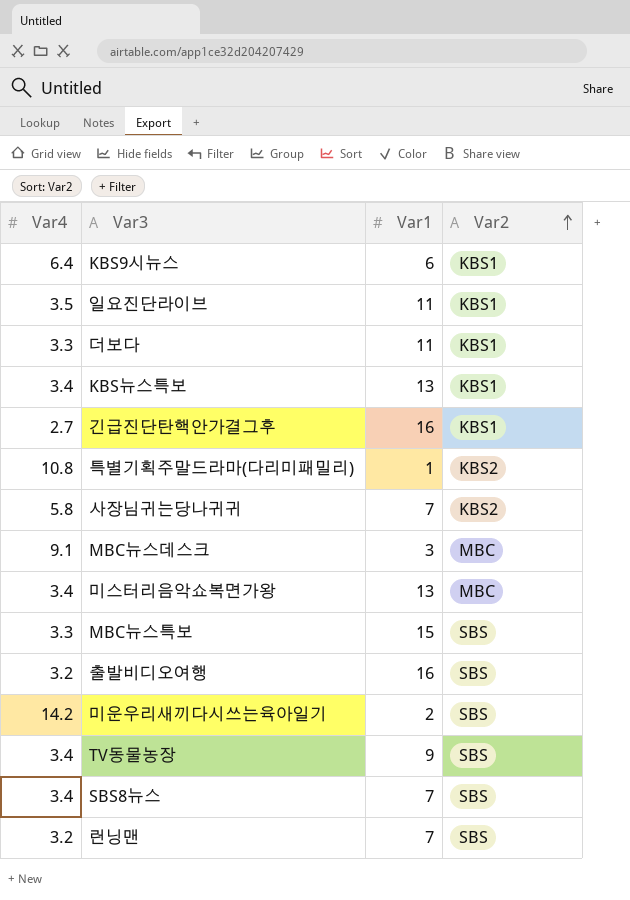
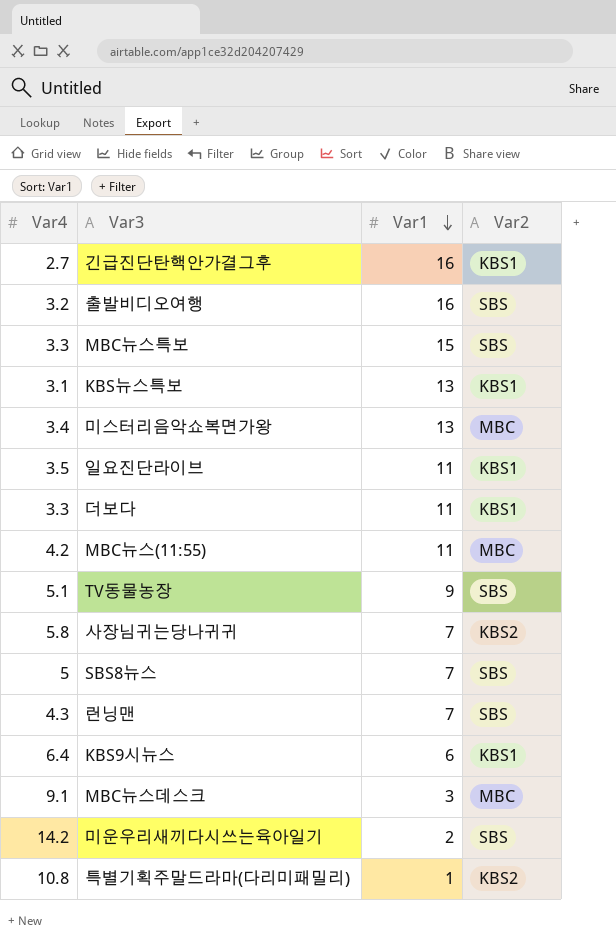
row order: Var2 ascending -> Var1 descending
KBS뉴스특보 | Var4: 3.4 -> 3.1
row MBC뉴스(11:55): none -> 4.2 | 11 | MBC
TV동물농장 | Var4: 3.4 -> 5.1
SBS8뉴스 | Var4: 3.4 -> 5
런닝맨 | Var4: 3.2 -> 4.3

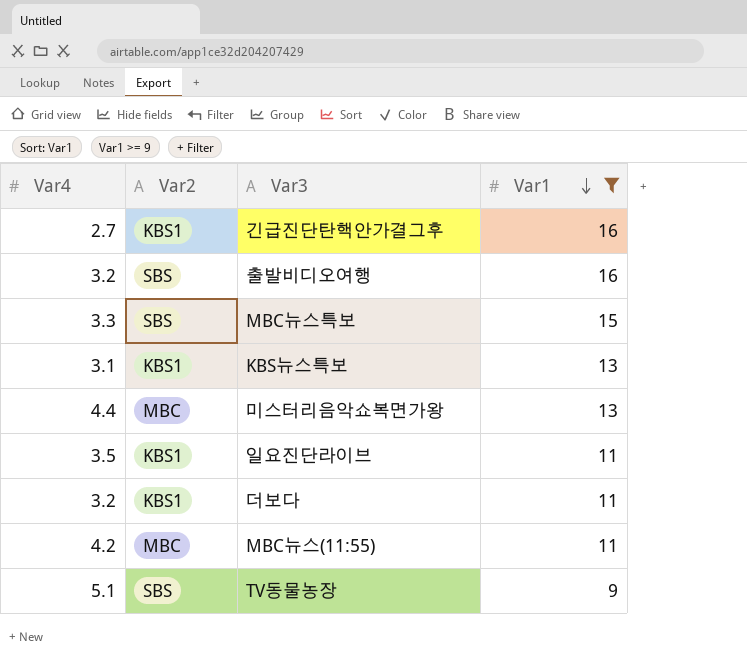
filter: none -> Var1 >= 9
column Var2 | position: 4 -> 2
미스터리음악쇼복면가왕 | Var4: 3.4 -> 4.4
더보다 | Var4: 3.3 -> 3.2

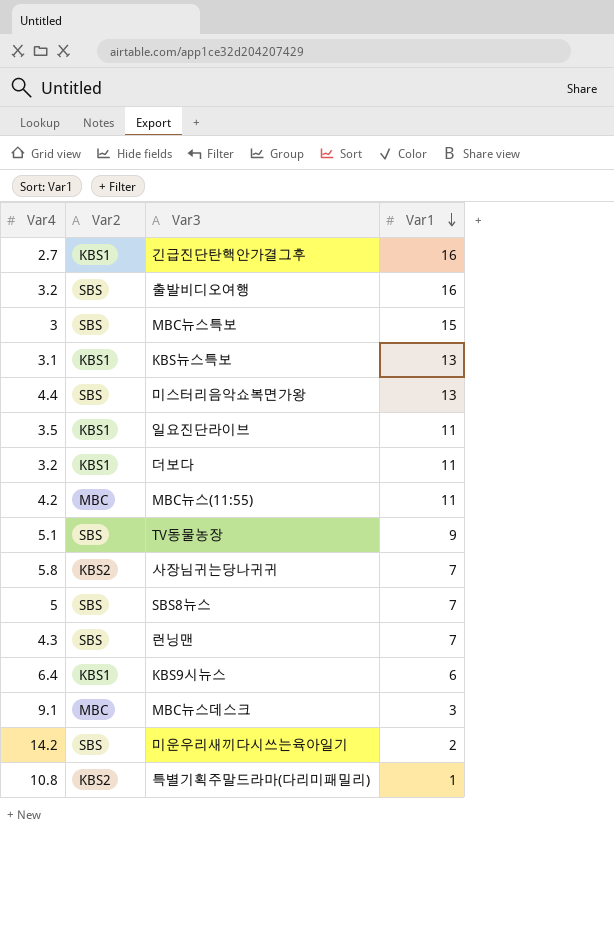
filter: Var1 >= 9 -> none
MBC뉴스특보 | Var4: 3.3 -> 3
미스터리음악쇼복면가왕 | Var2: MBC -> SBS

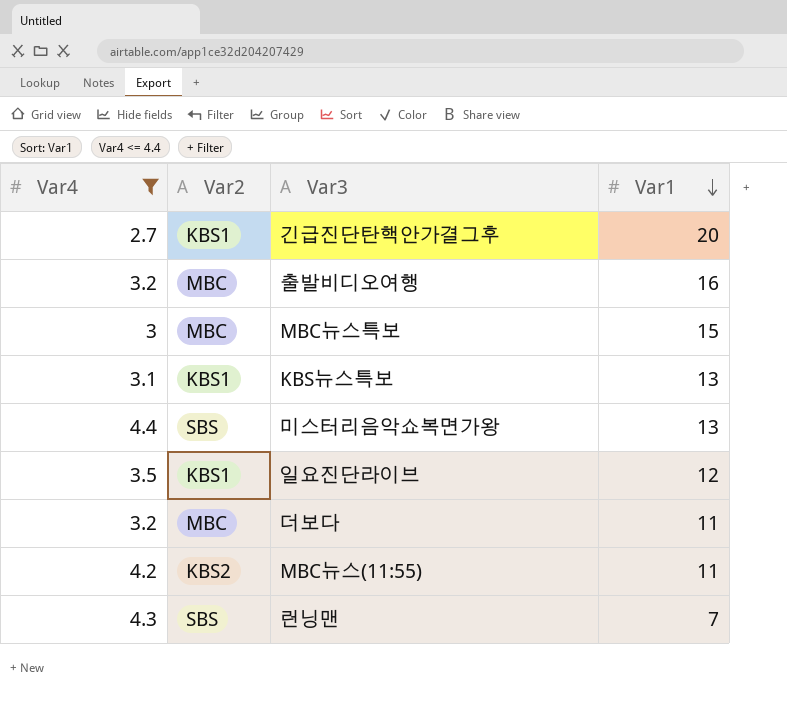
filter: none -> Var4 <= 4.4
긴급진단탄핵안가결그후 | Var1: 16 -> 20
출발비디오여행 | Var2: SBS -> MBC
MBC뉴스특보 | Var2: SBS -> MBC
일요진단라이브 | Var1: 11 -> 12
더보다 | Var2: KBS1 -> MBC
MBC뉴스(11:55) | Var2: MBC -> KBS2

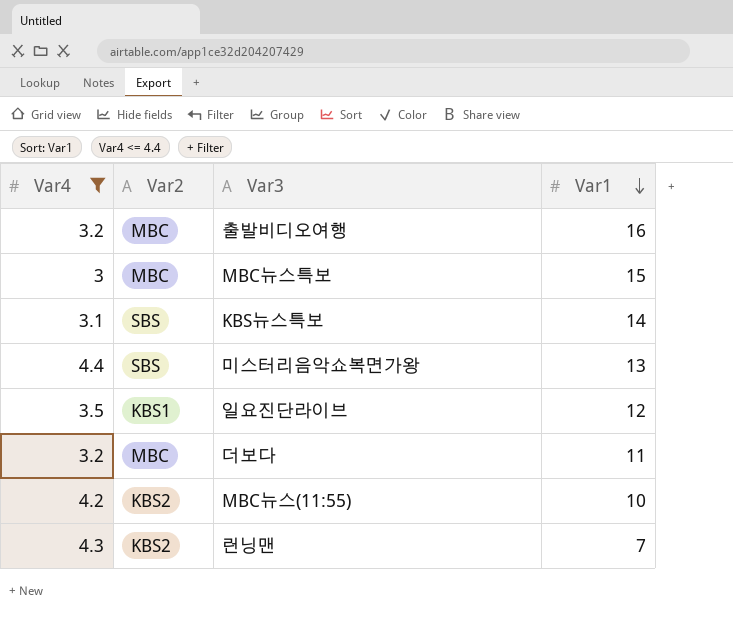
row 긴급진단탄핵안가결그후: 2.7 | KBS1 | 20 -> none
KBS뉴스특보 | Var2: KBS1 -> SBS
KBS뉴스특보 | Var1: 13 -> 14
MBC뉴스(11:55) | Var1: 11 -> 10
런닝맨 | Var2: SBS -> KBS2

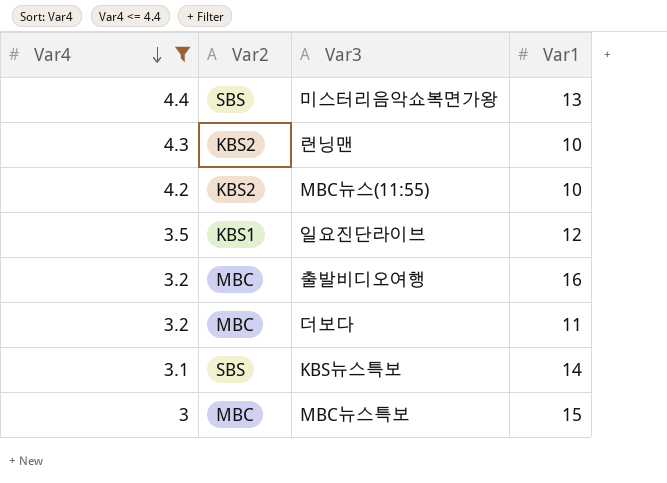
row order: Var1 descending -> Var4 descending
런닝맨 | Var1: 7 -> 10

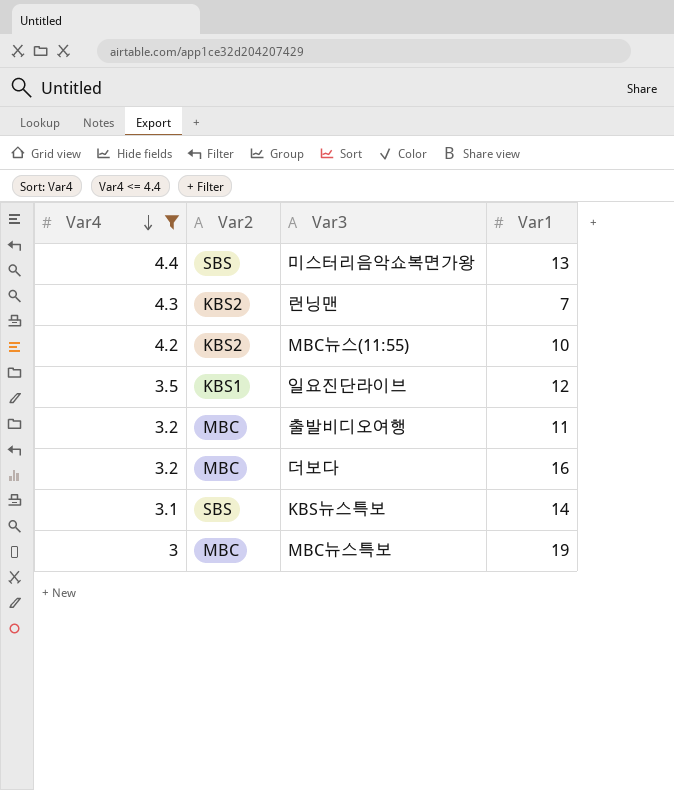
런닝맨 | Var1: 10 -> 7
출발비디오여행 | Var1: 16 -> 11
더보다 | Var1: 11 -> 16
MBC뉴스특보 | Var1: 15 -> 19

